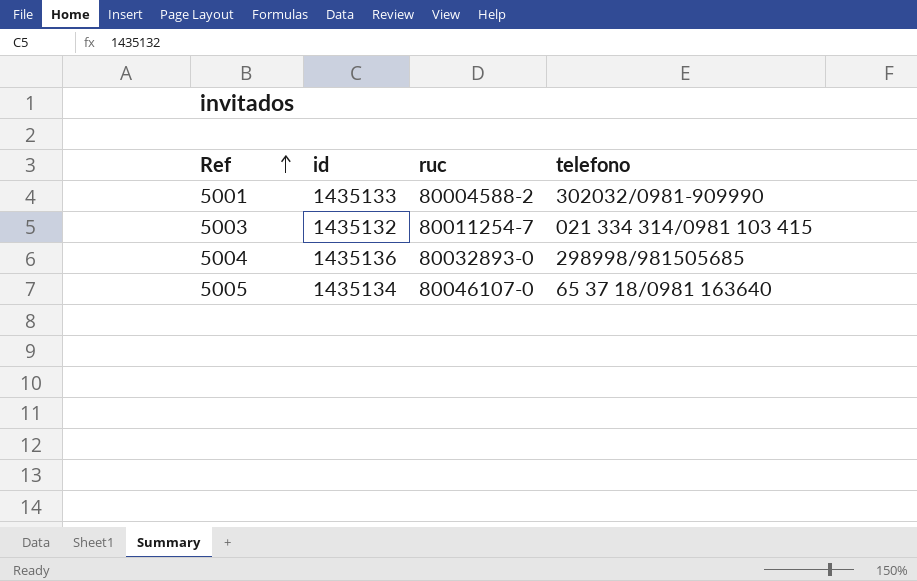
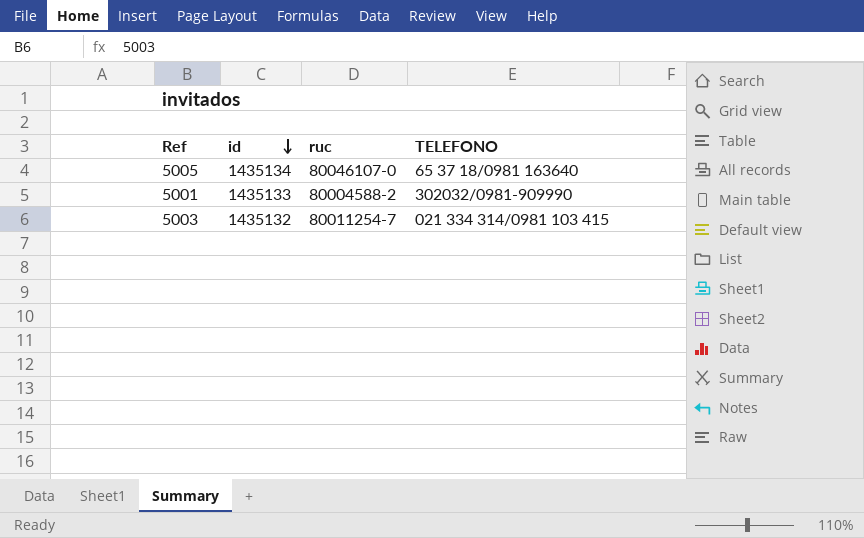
row order: Ref ascending -> id descending
column name: telefono -> TELEFONO
row 5004: 1435136 | 80032893-0 | 298998/981505685 -> none

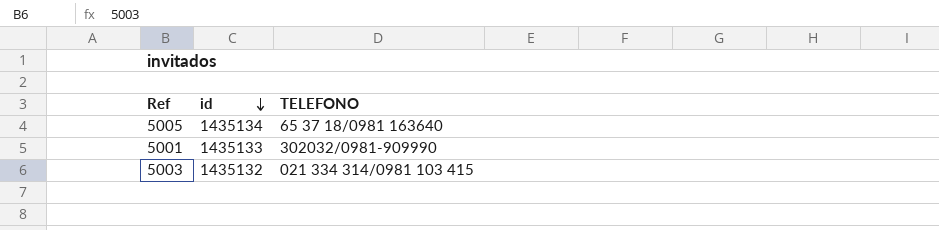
column ruc | position: 3 -> none

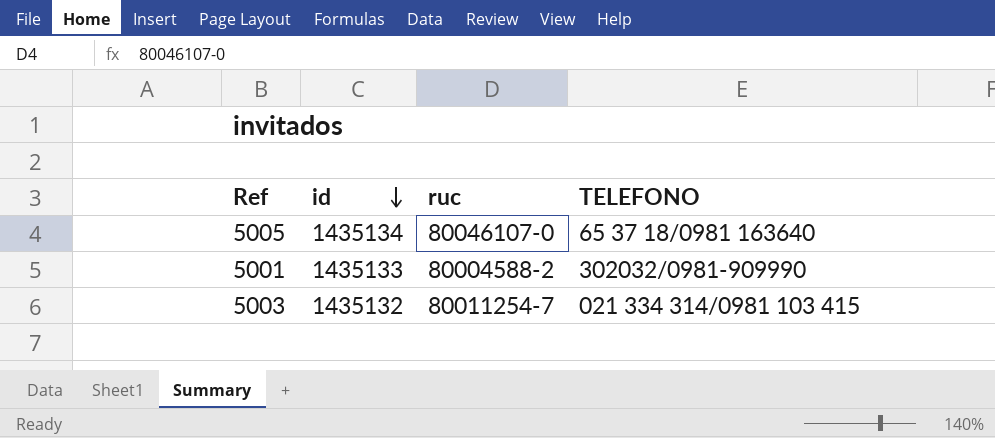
column ruc | position: none -> 3

